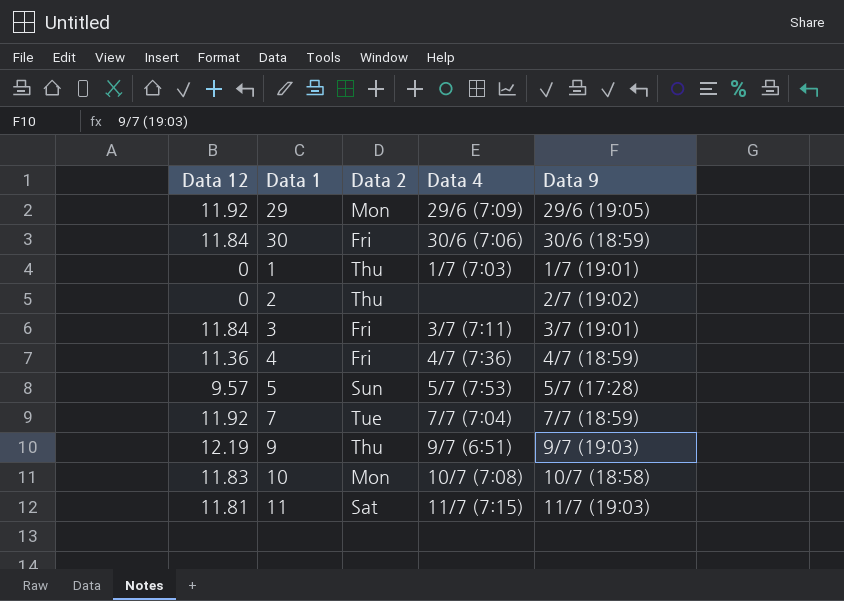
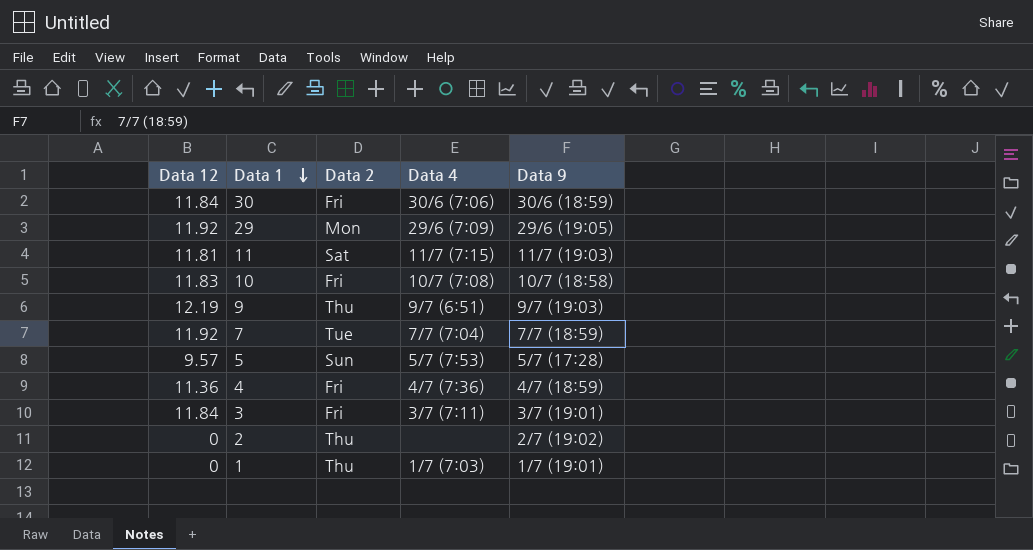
row order: none -> Data 1 descending
10 | Data 2: Mon -> Fri

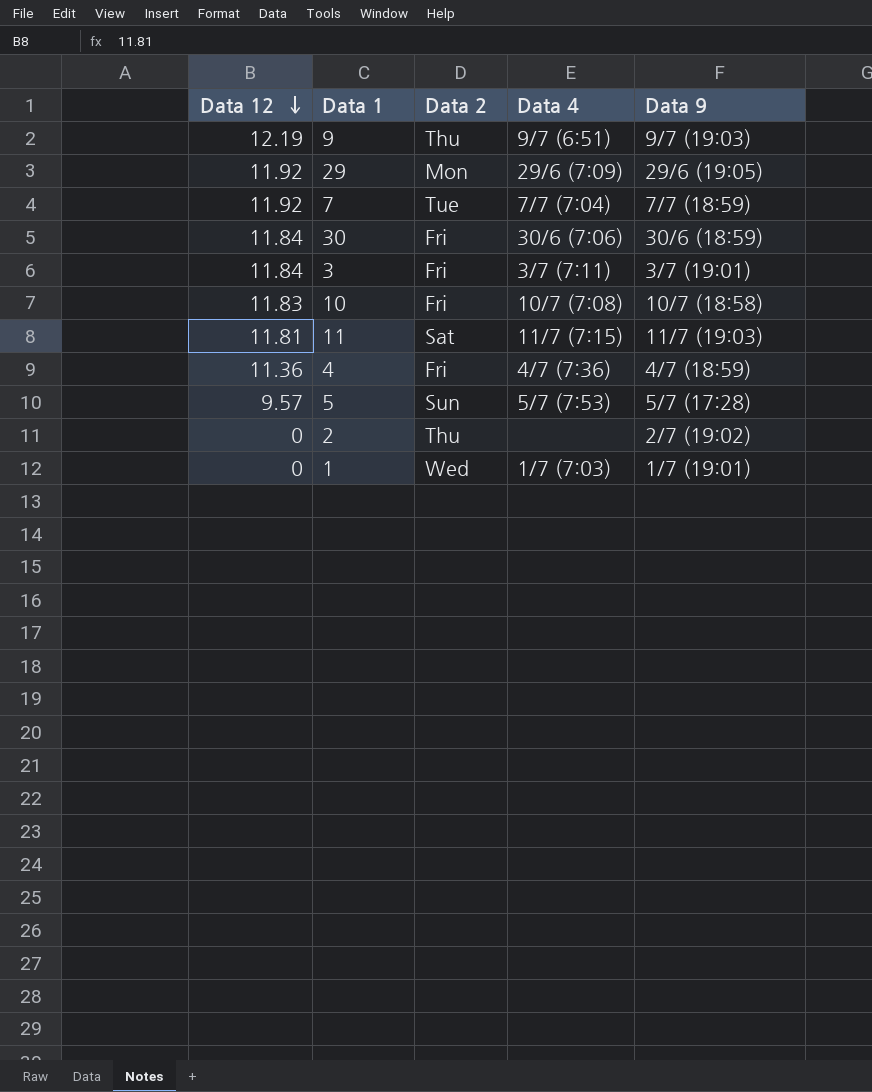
row order: Data 1 descending -> Data 12 descending
1 | Data 2: Thu -> Wed

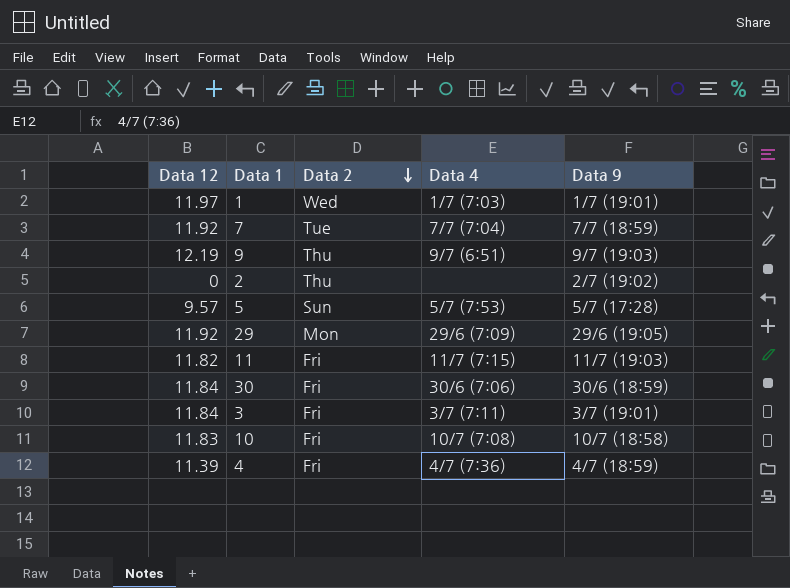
row order: Data 12 descending -> Data 2 descending
1 | Data 12: 0 -> 11.97
11 | Data 12: 11.81 -> 11.82
11 | Data 2: Sat -> Fri
4 | Data 12: 11.36 -> 11.39

